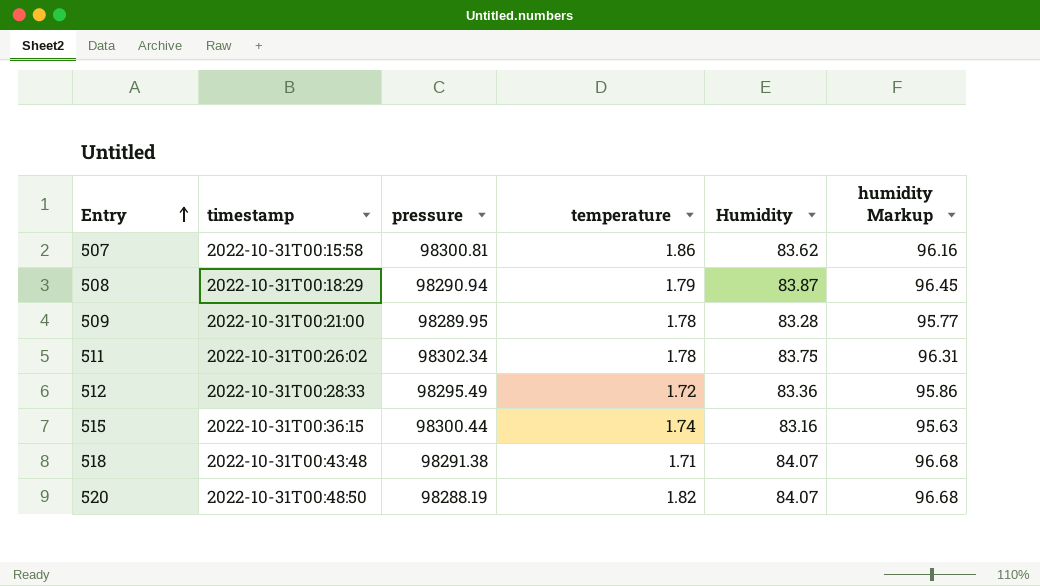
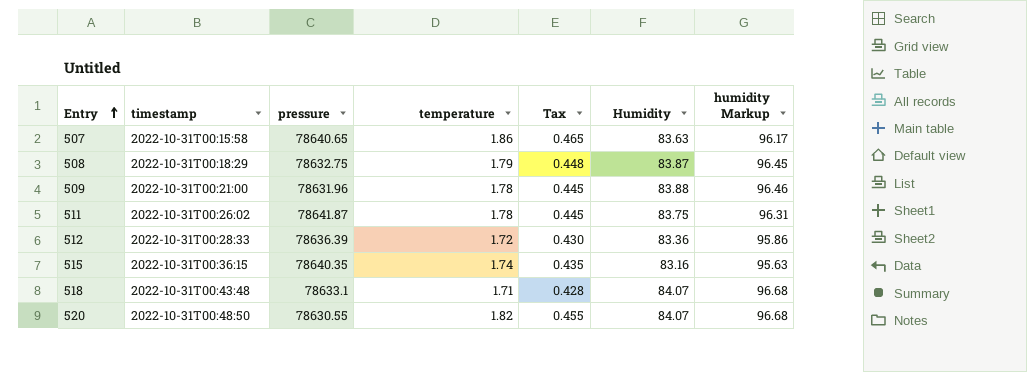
column Tax | formula: none -> [temperature] * 0.25
507 | pressure: 98300.81 -> 78640.65
507 | Humidity: 83.62 -> 83.63
507 | humidity Markup: 96.16 -> 96.17
508 | pressure: 98290.94 -> 78632.75
509 | pressure: 98289.95 -> 78631.96
509 | Humidity: 83.28 -> 83.88
509 | humidity Markup: 95.77 -> 96.46
511 | pressure: 98302.34 -> 78641.87
512 | pressure: 98295.49 -> 78636.39
515 | pressure: 98300.44 -> 78640.35
518 | pressure: 98291.38 -> 78633.1
520 | pressure: 98288.19 -> 78630.55

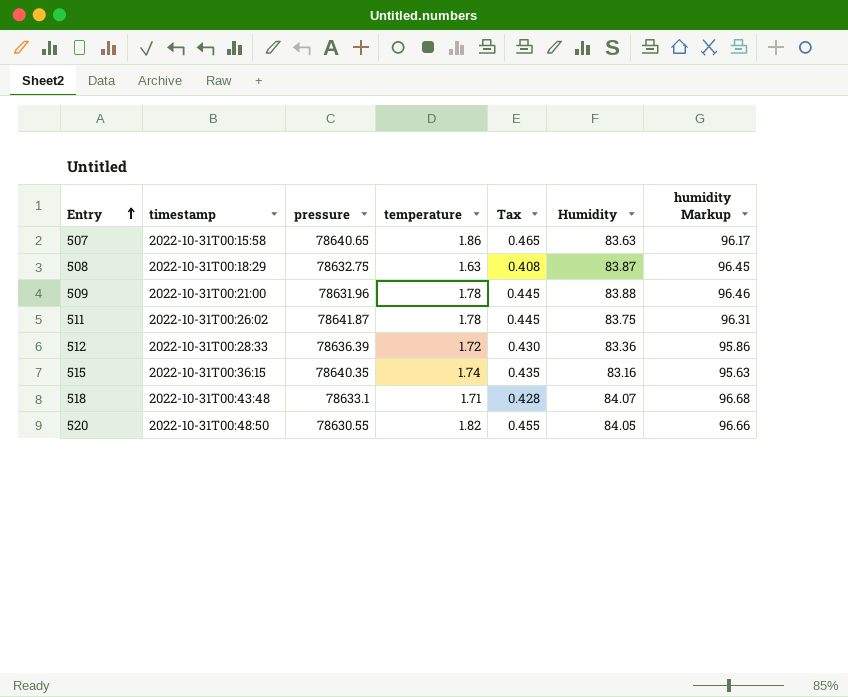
508 | temperature: 1.79 -> 1.63
508 | Tax: 0.448 -> 0.408
520 | Humidity: 84.07 -> 84.05
520 | humidity Markup: 96.68 -> 96.66

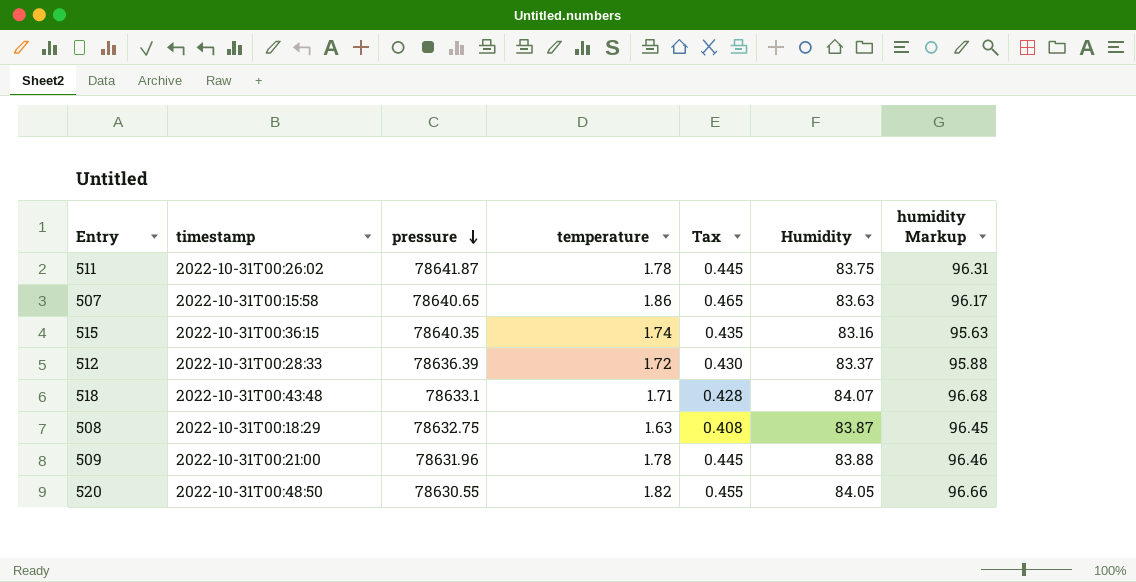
row order: Entry ascending -> pressure descending
512 | Humidity: 83.36 -> 83.37
512 | humidity Markup: 95.86 -> 95.88

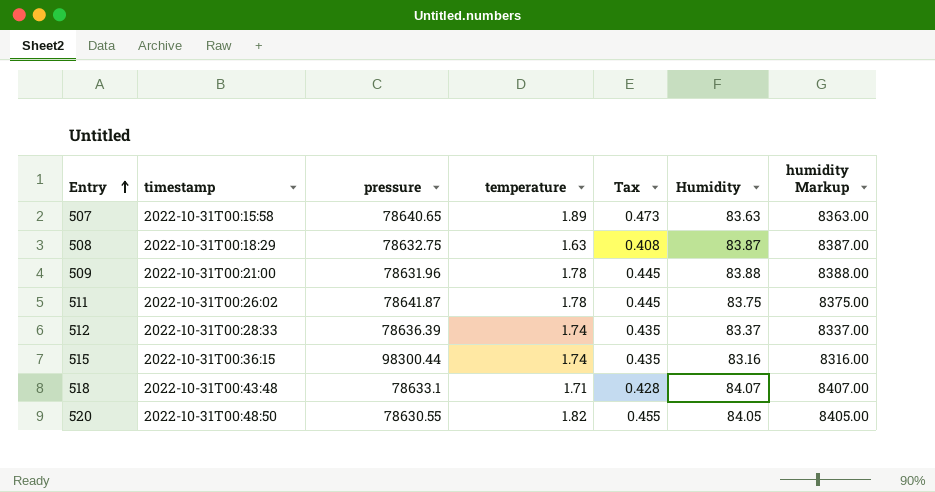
row order: pressure descending -> Entry ascending
column humidity Markup | formula: [Humidity] * 1.15 -> [Humidity] * 100
507 | temperature: 1.86 -> 1.89
507 | Tax: 0.465 -> 0.473
512 | temperature: 1.72 -> 1.74
512 | Tax: 0.430 -> 0.435
515 | pressure: 78640.35 -> 98300.44

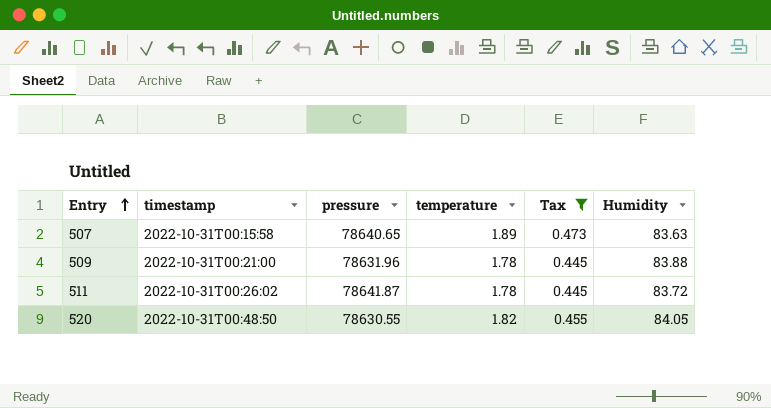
filter: none -> Tax >= 0.445
column humidity Markup | formula: [Humidity] * 100 -> none
511 | Humidity: 83.75 -> 83.72

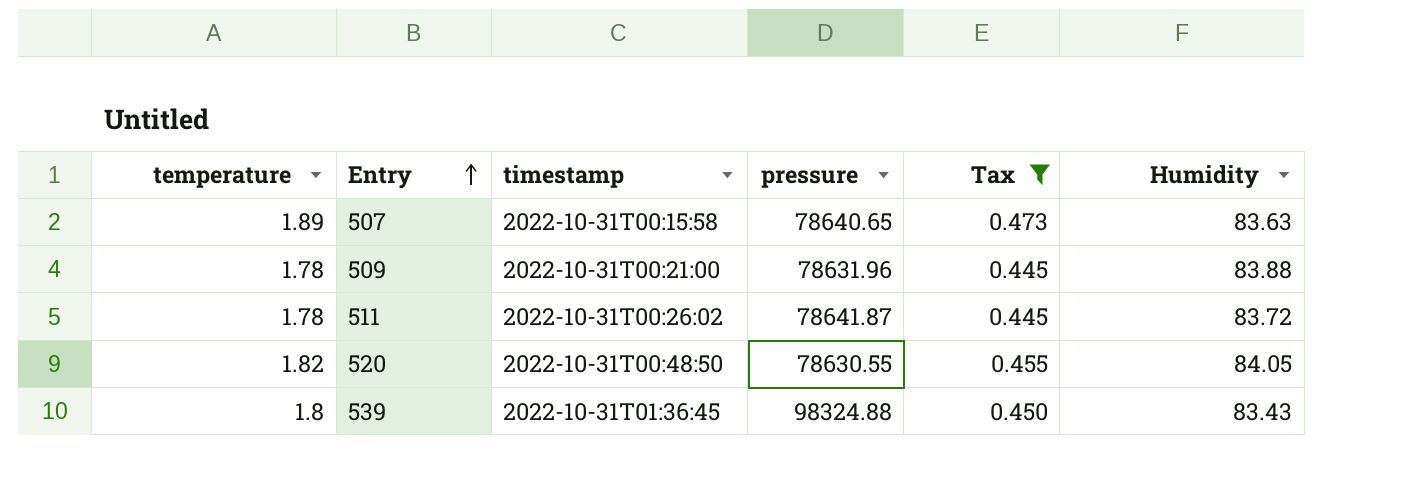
column temperature | position: 4 -> 1
row 539: none -> 1.8 | 2022-10-31T01:36:45 | 98324.88 | 0.450 | 83.43

